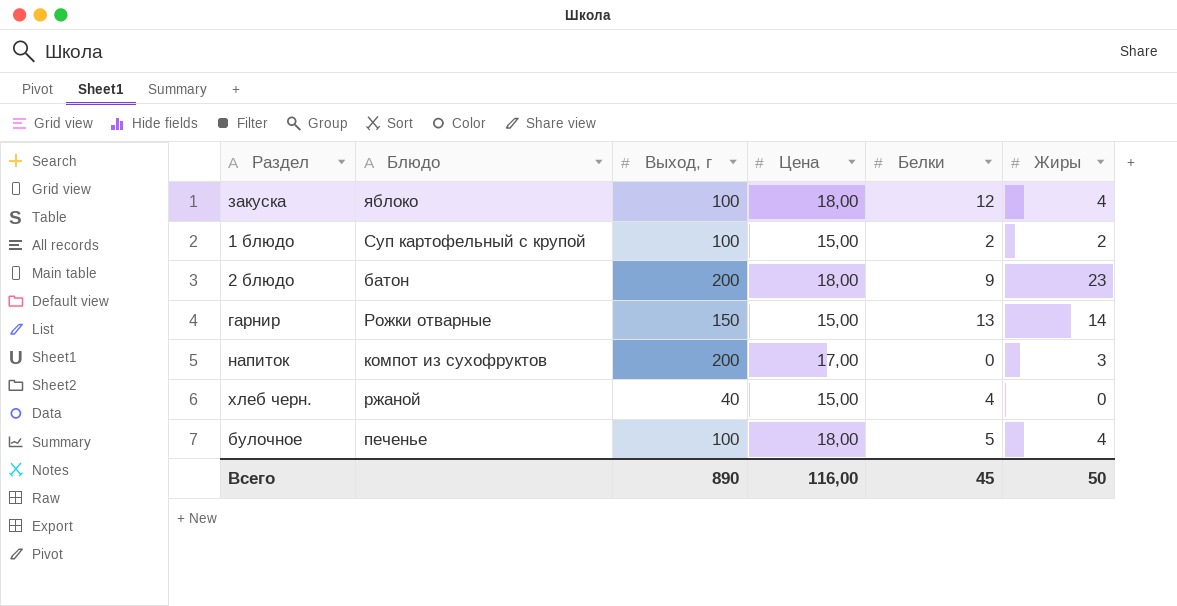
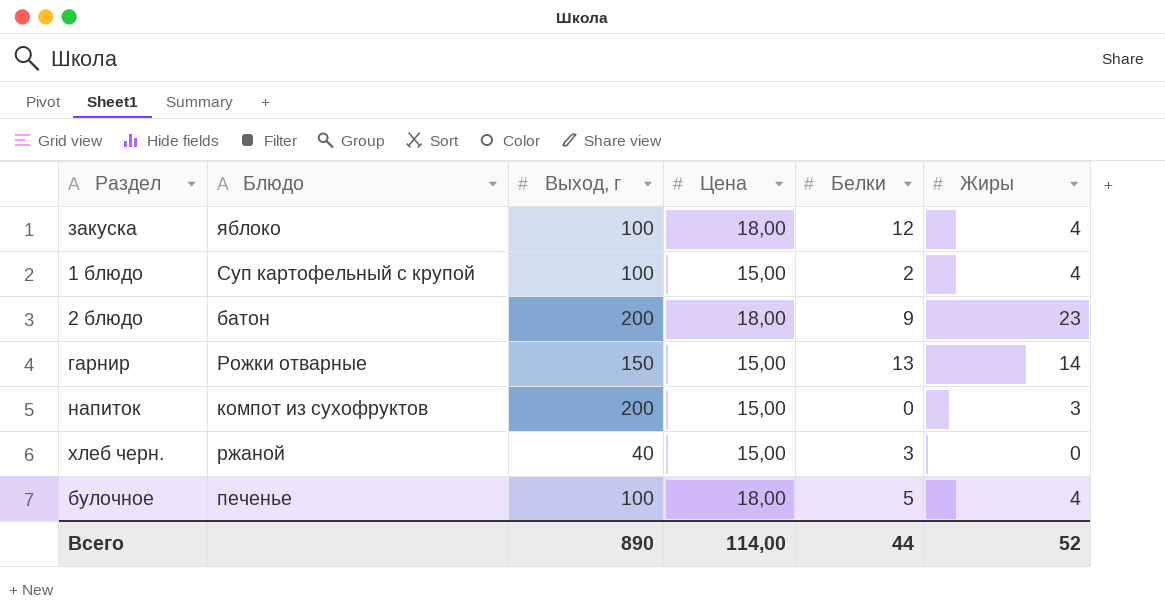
1 блюдо | Жиры: 2 -> 4
напиток | Цена: 17,00 -> 15,00
хлеб черн. | Белки: 4 -> 3
Всего | Цена: 116,00 -> 114,00
Всего | Белки: 45 -> 44
Всего | Жиры: 50 -> 52

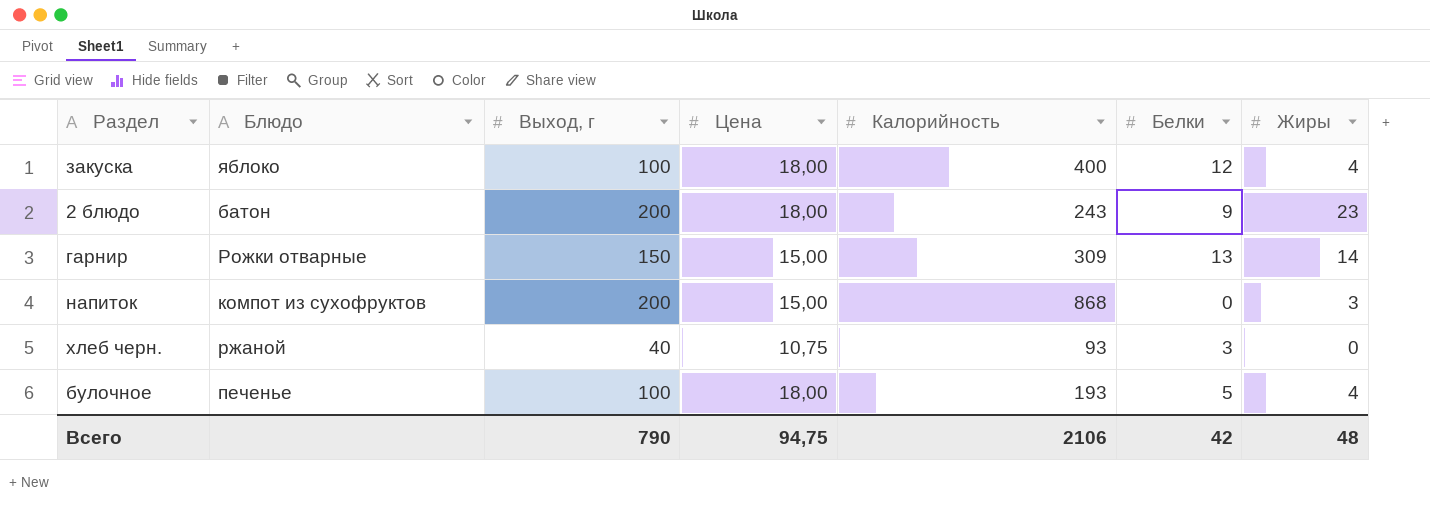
column Калорийность | position: none -> 5
row 1 блюдо: Суп картофельный с крупой | 100 | 15,00 | 2 | 4 -> none
хлеб черн. | Цена: 15,00 -> 10,75
Всего | Выход, г: 890 -> 790
Всего | Цена: 114,00 -> 94,75
Всего | Белки: 44 -> 42
Всего | Жиры: 52 -> 48

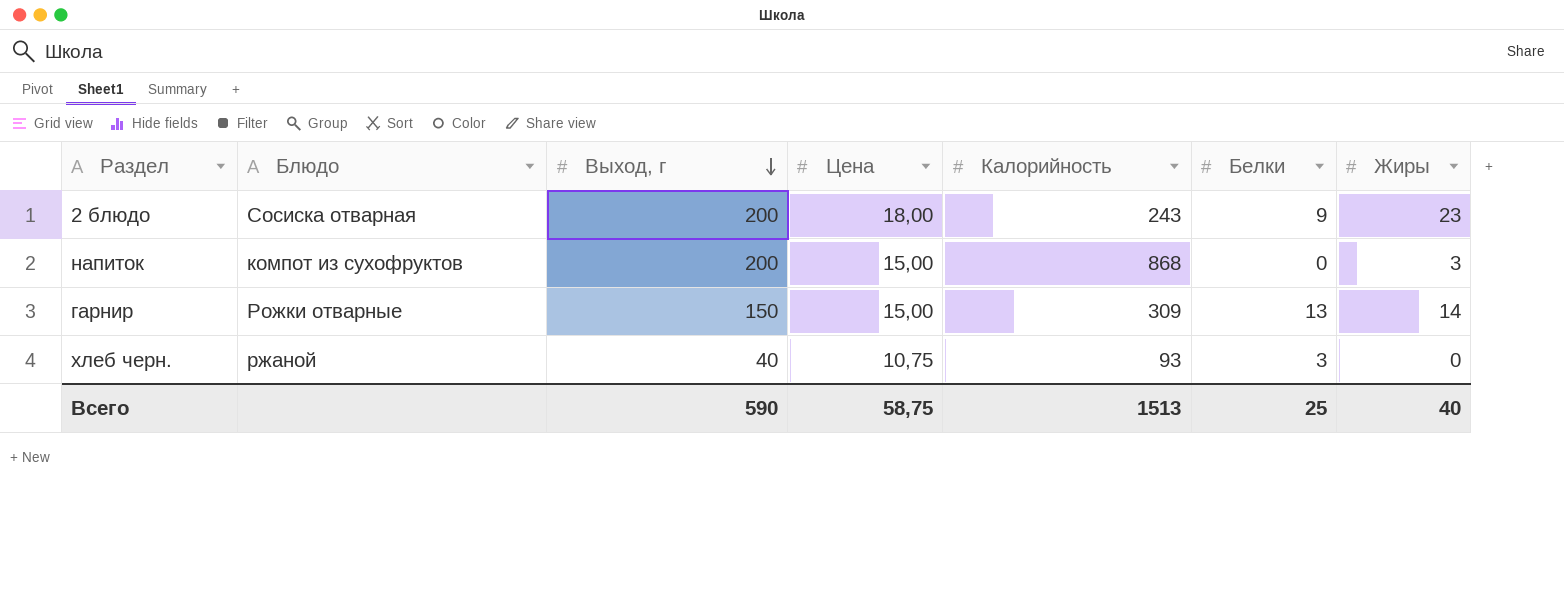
row order: none -> Выход, г descending
row закуска: яблоко | 100 | 18,00 | 400 | 12 | 4 -> none
row булочное: печенье | 100 | 18,00 | 193 | 5 | 4 -> none
2 блюдо | Блюдо: батон -> Сосиска отварная
Всего | Выход, г: 790 -> 590
Всего | Цена: 94,75 -> 58,75
Всего | Калорийность: 2106 -> 1513
Всего | Белки: 42 -> 25
Всего | Жиры: 48 -> 40

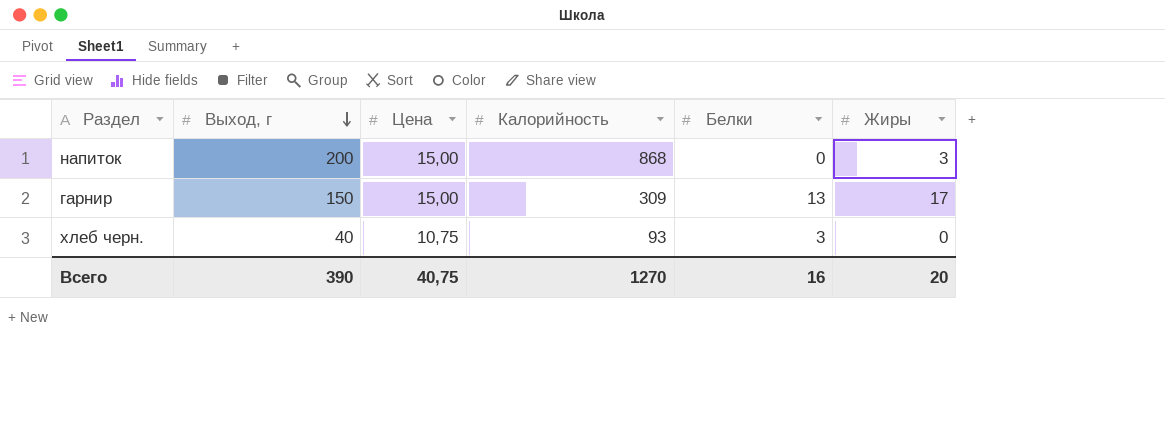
column Блюдо | position: 2 -> none
row 2 блюдо: Сосиска отварная | 200 | 18,00 | 243 | 9 | 23 -> none
гарнир | Жиры: 14 -> 17
Всего | Выход, г: 590 -> 390
Всего | Цена: 58,75 -> 40,75
Всего | Калорийность: 1513 -> 1270
Всего | Белки: 25 -> 16
Всего | Жиры: 40 -> 20

